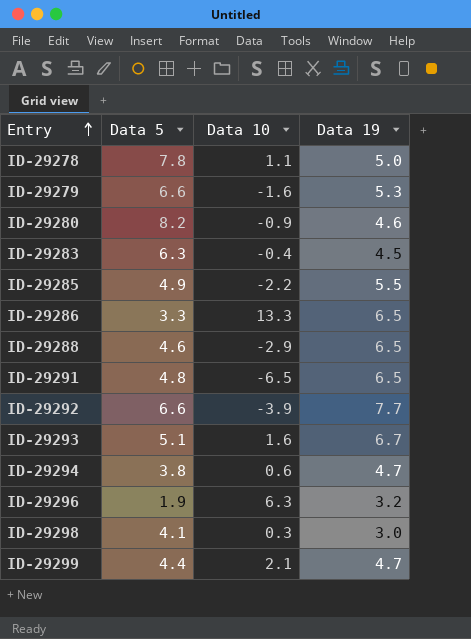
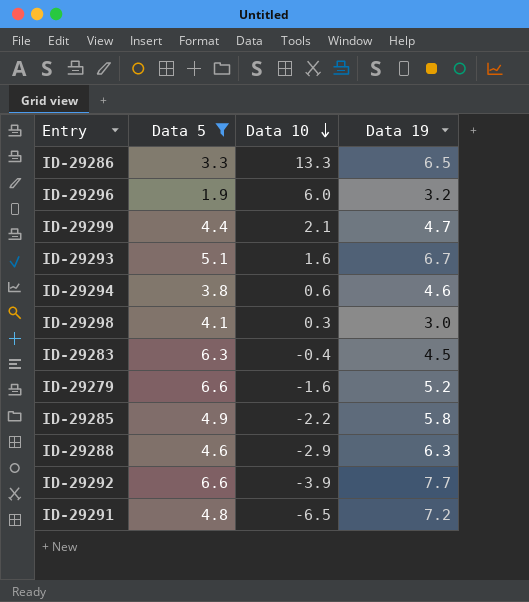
filter: none -> Data 5 <= 6.6
row order: Entry ascending -> Data 10 descending
ID-29296 | Data 10: 6.3 -> 6.0
ID-29294 | Data 19: 4.7 -> 4.6
ID-29279 | Data 19: 5.3 -> 5.2
ID-29285 | Data 19: 5.5 -> 5.8
ID-29288 | Data 19: 6.5 -> 6.3
ID-29291 | Data 19: 6.5 -> 7.2

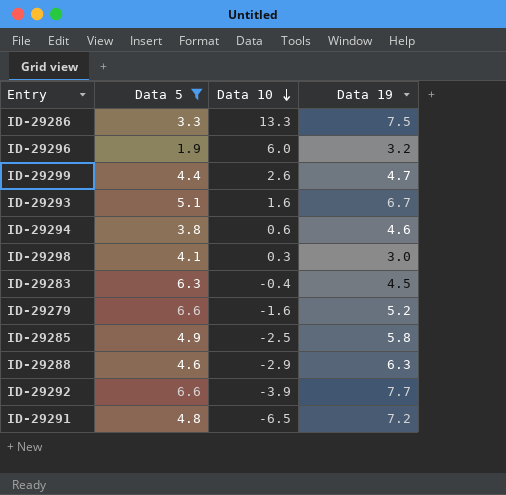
ID-29286 | Data 19: 6.5 -> 7.5
ID-29299 | Data 10: 2.1 -> 2.6
ID-29285 | Data 10: -2.2 -> -2.5

